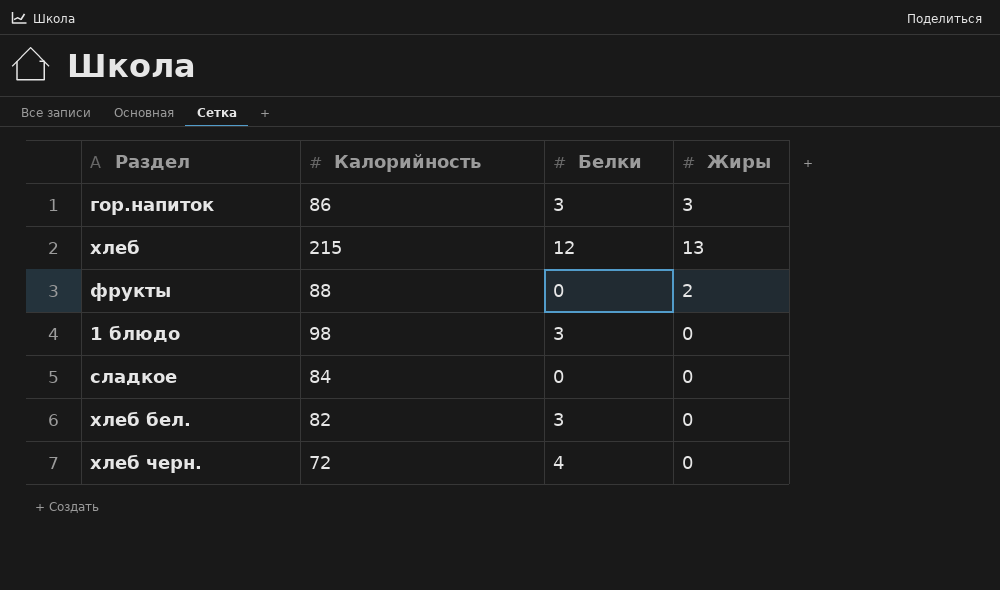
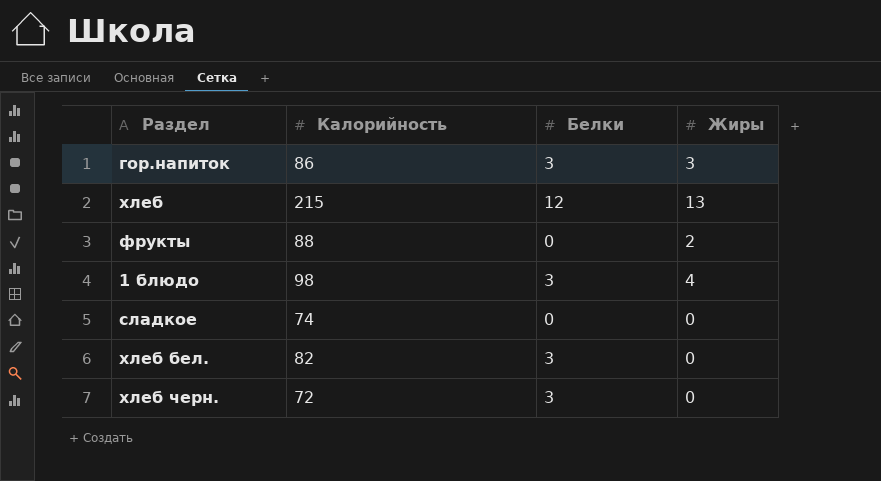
1 блюдо | Жиры: 0 -> 4
сладкое | Калорийность: 84 -> 74
хлеб черн. | Белки: 4 -> 3

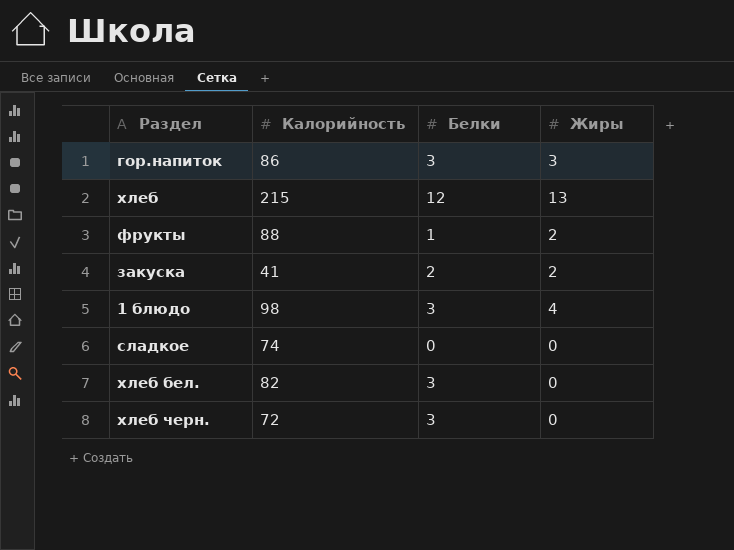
фрукты | Белки: 0 -> 1
row закуска: none -> 41 | 2 | 2

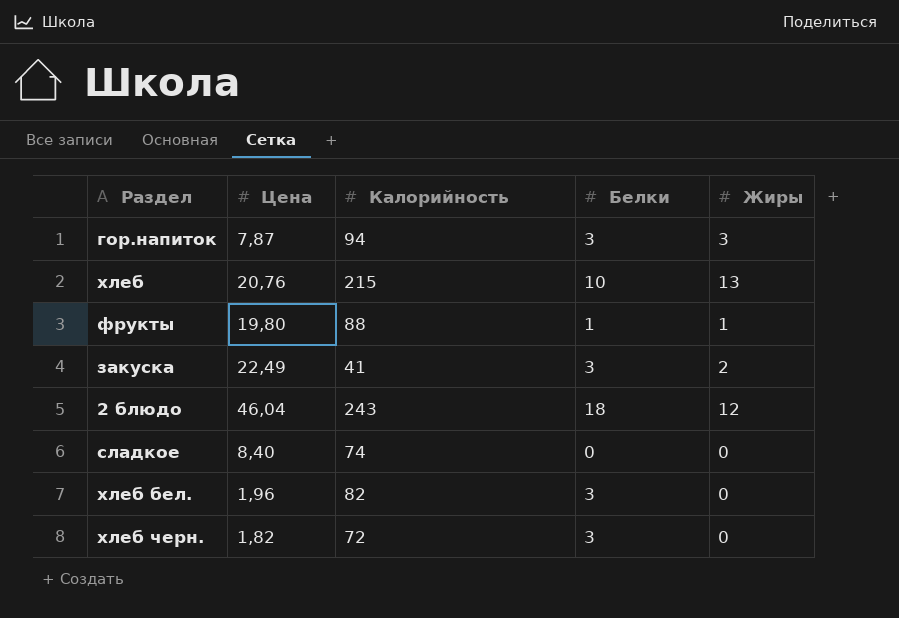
column Цена | position: none -> 2
row 1 блюдо: 98 | 3 | 4 -> none
гор.напиток | Калорийность: 86 -> 94
хлеб | Белки: 12 -> 10
фрукты | Жиры: 2 -> 1
закуска | Белки: 2 -> 3
row 2 блюдо: none -> 46,04 | 243 | 18 | 12

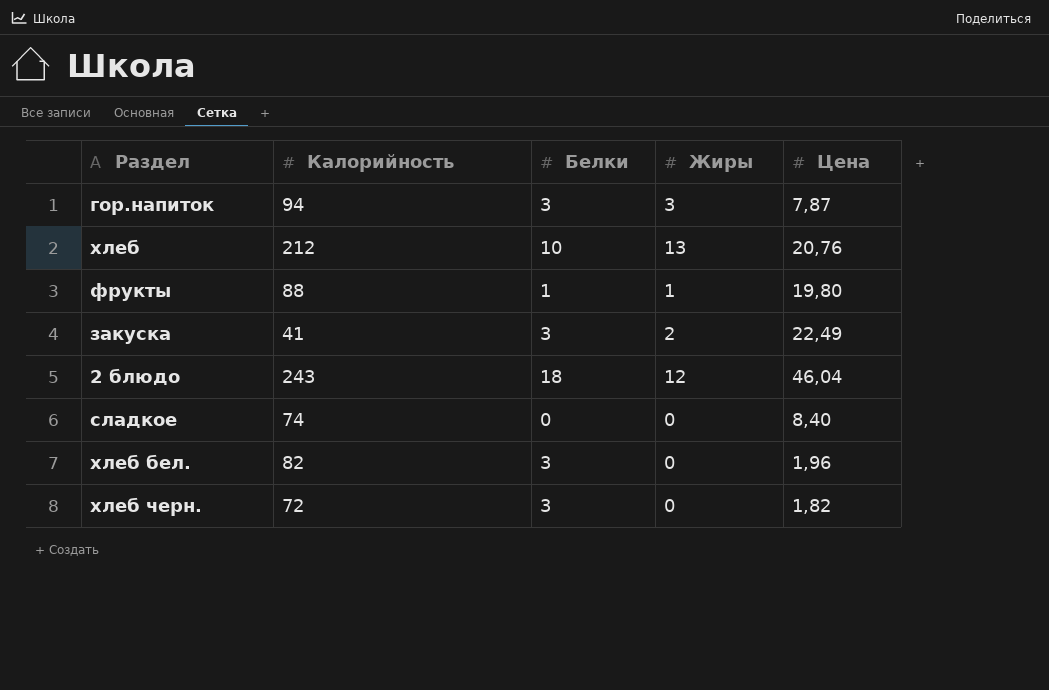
column Цена | position: 2 -> 5
хлеб | Калорийность: 215 -> 212

